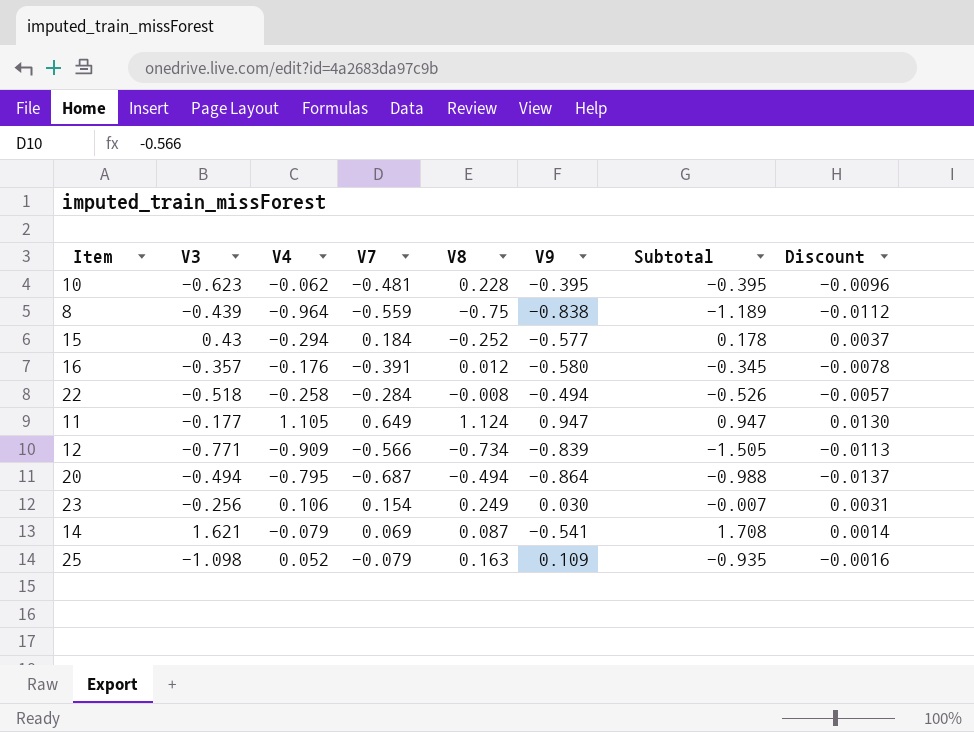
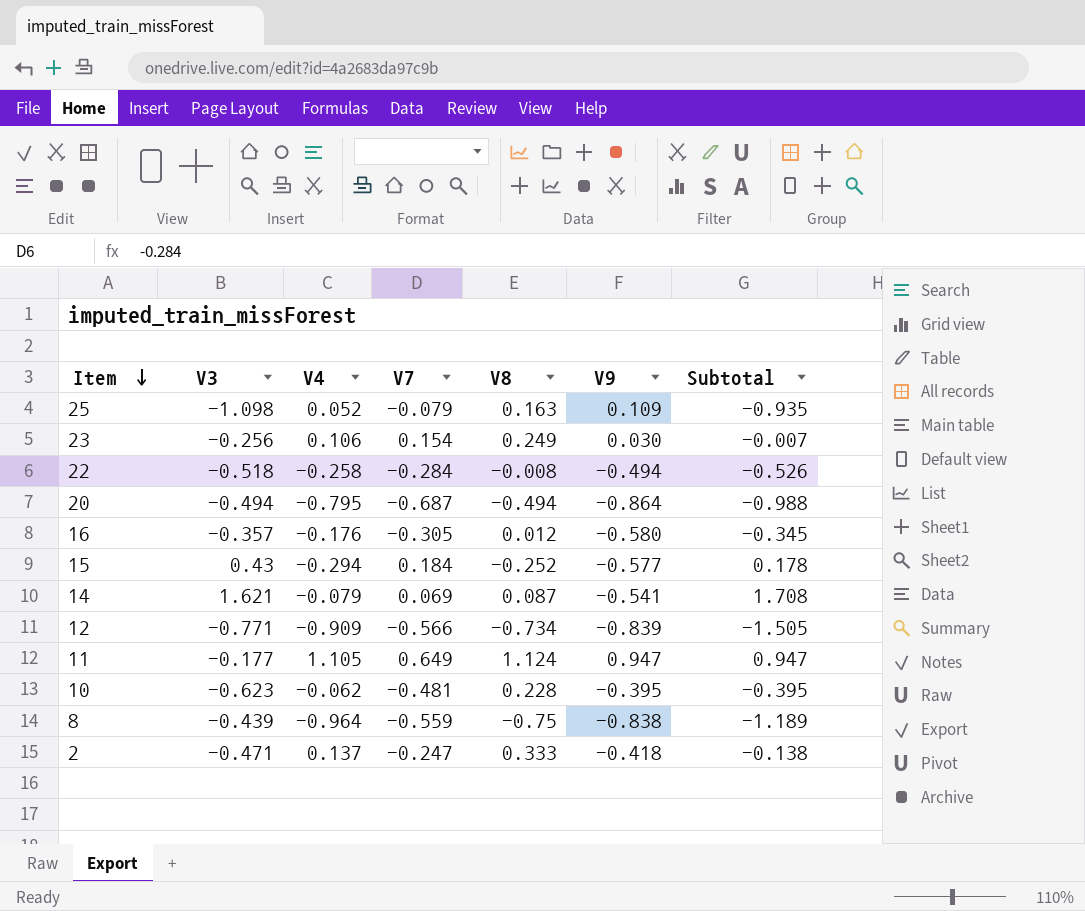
row order: none -> Item descending
column Discount | formula: [V7] * 0.02 -> none
16 | V7: -0.391 -> -0.305
row 2: none -> -0.471 | 0.137 | -0.247 | 0.333 | -0.418 | -0.138

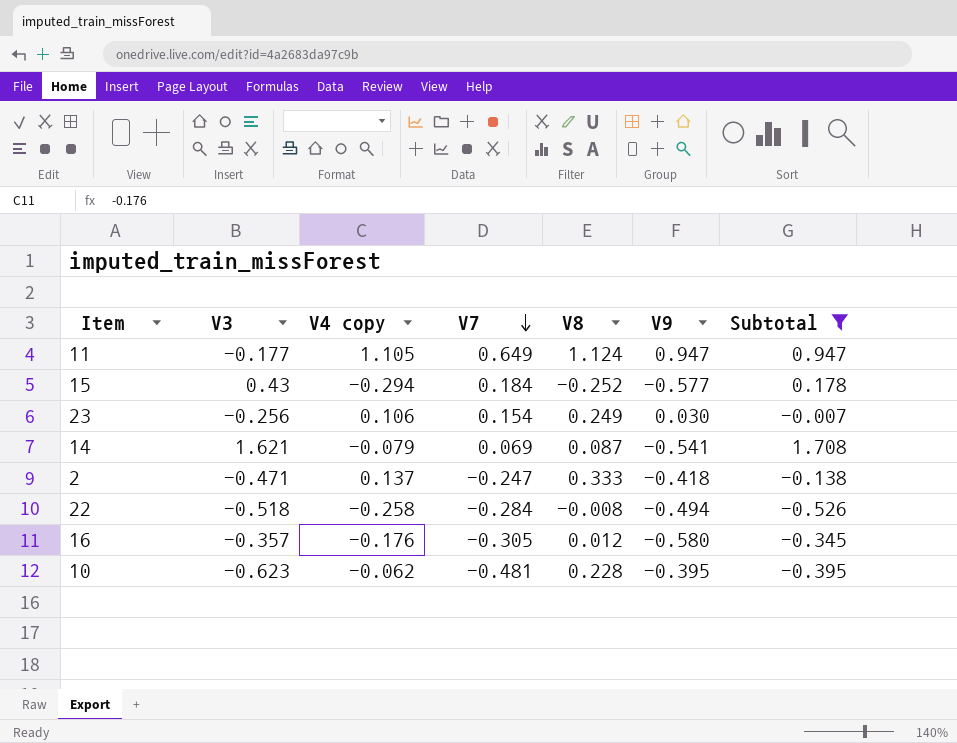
filter: none -> Subtotal >= -0.526
row order: Item descending -> V7 descending
column name: V4 -> V4 copy

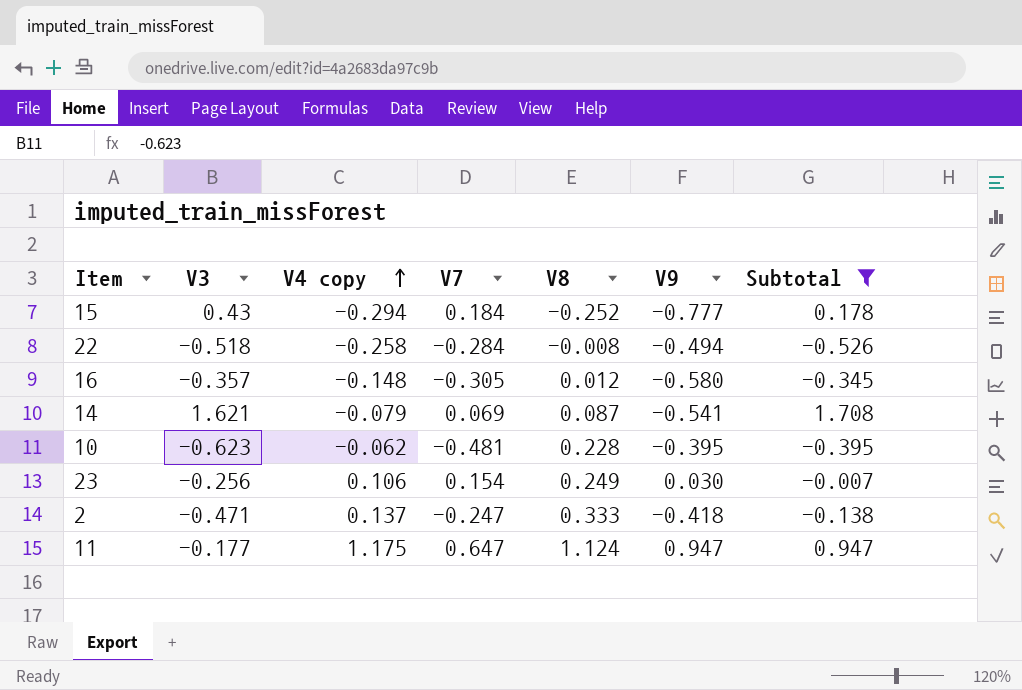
row order: V7 descending -> V4 copy ascending
15 | V9: -0.577 -> -0.777
16 | V4 copy: -0.176 -> -0.148
11 | V4 copy: 1.105 -> 1.175
11 | V7: 0.649 -> 0.647

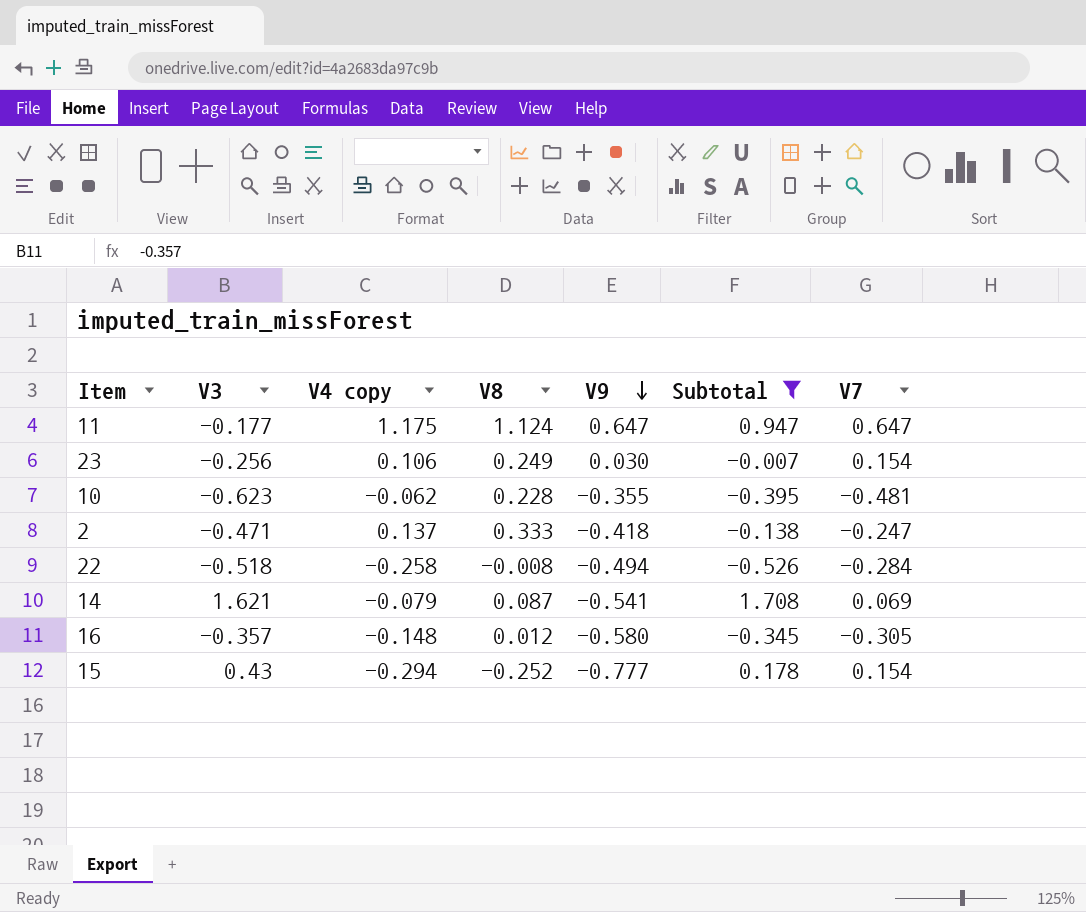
row order: V4 copy ascending -> V9 descending
column V7 | position: 4 -> 7
11 | V9: 0.947 -> 0.647
10 | V9: -0.395 -> -0.355
15 | V7: 0.184 -> 0.154

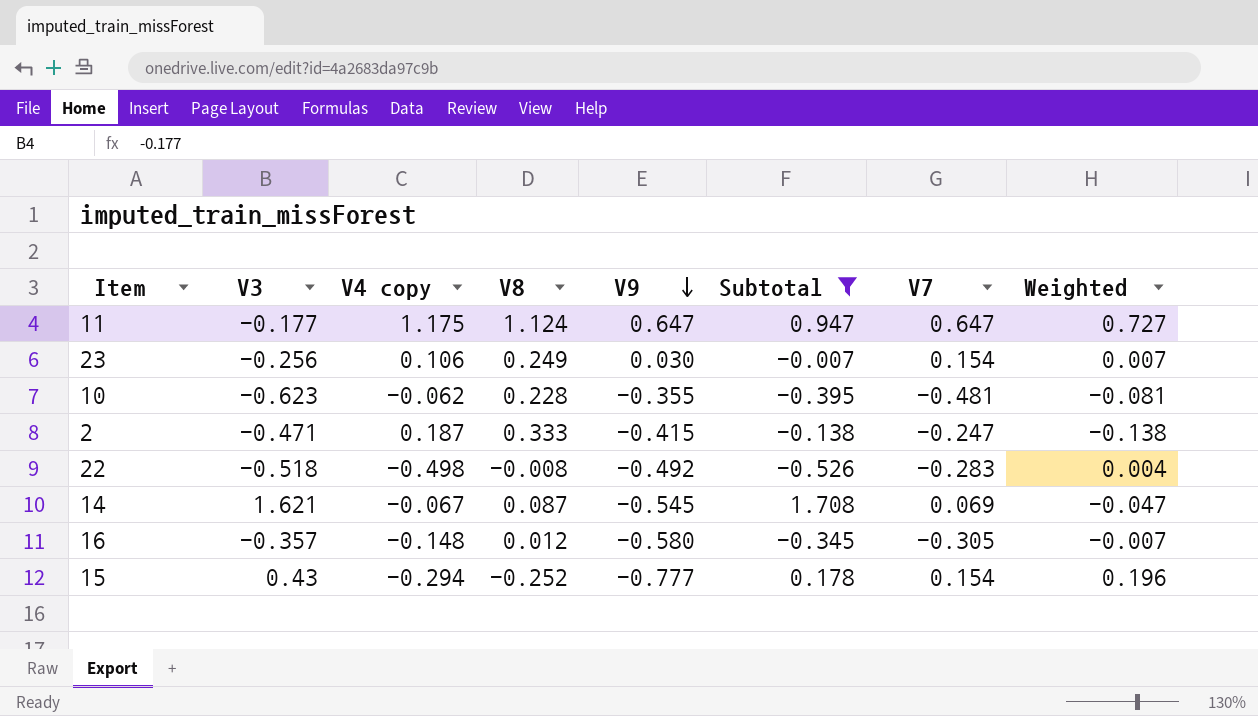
column Weighted | formula: none -> [V8] * [V9]
2 | V4 copy: 0.137 -> 0.187
2 | V9: -0.418 -> -0.415
22 | V4 copy: -0.258 -> -0.498
22 | V9: -0.494 -> -0.492
22 | V7: -0.284 -> -0.283
14 | V4 copy: -0.079 -> -0.067
14 | V9: -0.541 -> -0.545

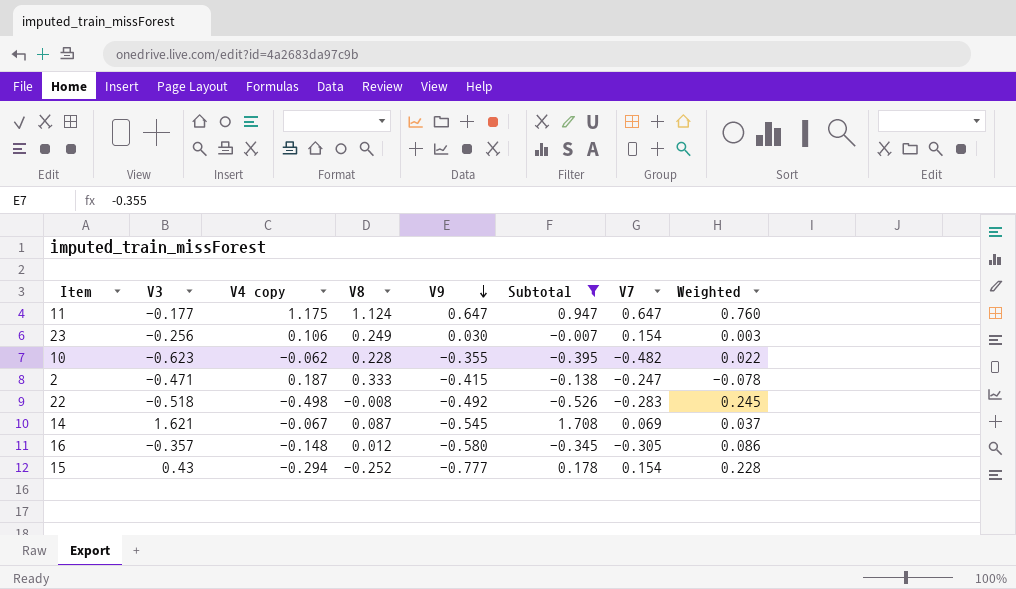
column Weighted | formula: [V8] * [V9] -> [V4 copy] * [V9]
10 | V7: -0.481 -> -0.482

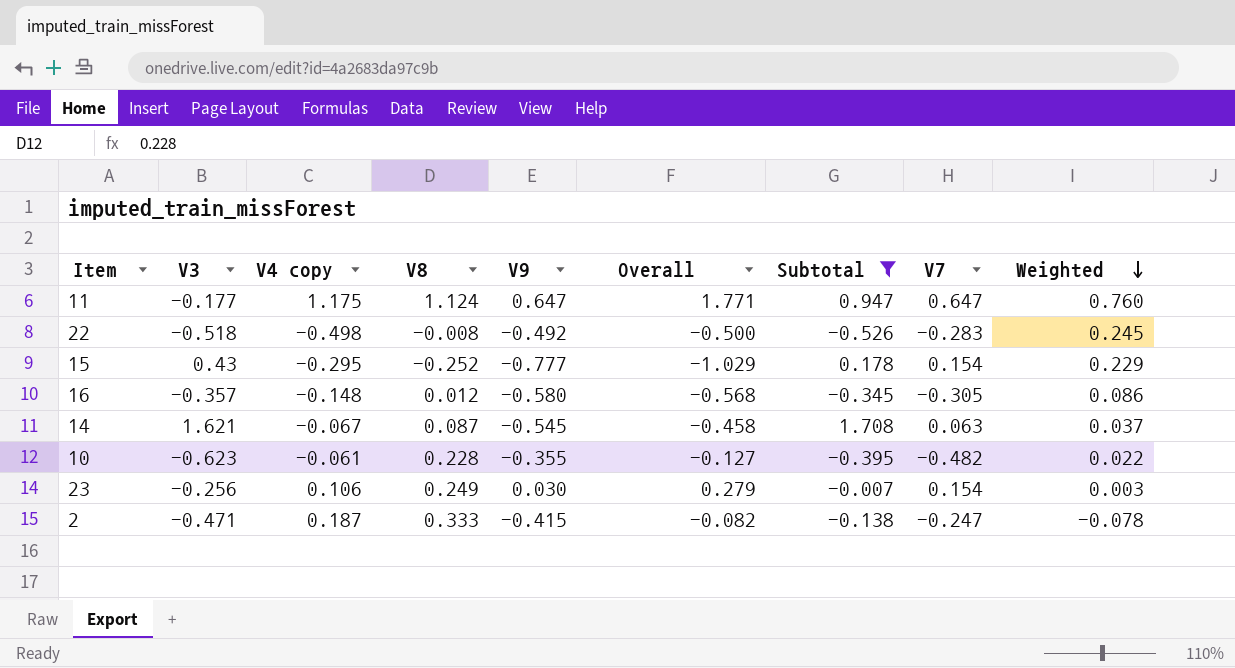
row order: V9 descending -> Weighted descending
column Overall | formula: none -> [V8] + [V9]
15 | V4 copy: -0.294 -> -0.295
15 | Weighted: 0.228 -> 0.229
14 | V7: 0.069 -> 0.063
10 | V4 copy: -0.062 -> -0.061

